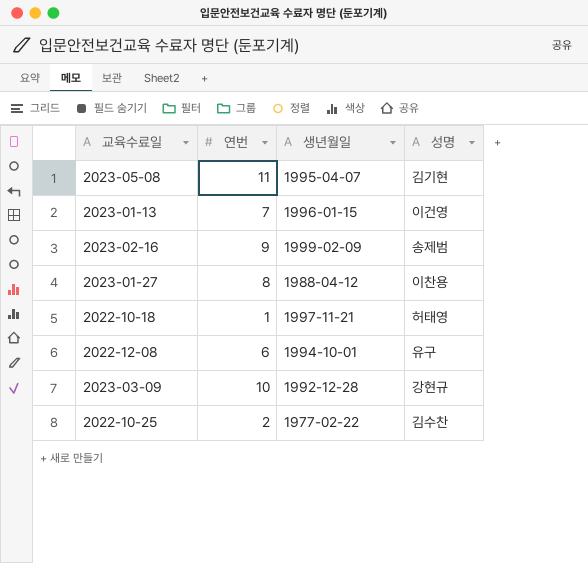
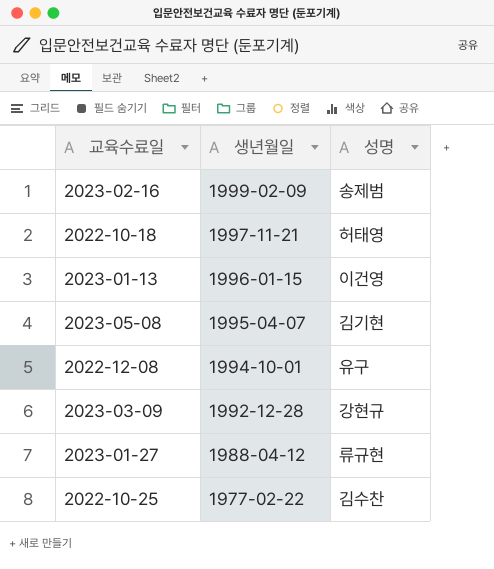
row order: none -> 생년월일 descending
column 연번 | position: 2 -> none
2023-01-27 | 성명: 이찬용 -> 류규현

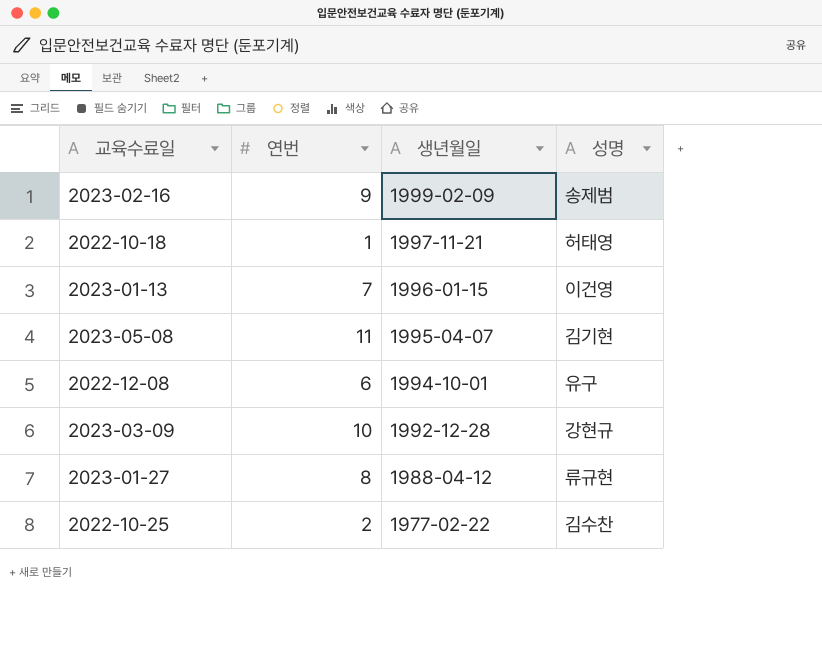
column 연번 | position: none -> 2

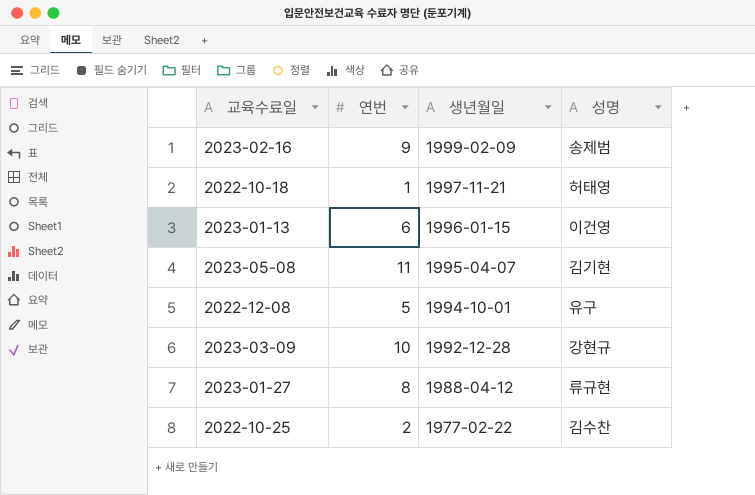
2023-01-13 | 연번: 7 -> 6
2022-12-08 | 연번: 6 -> 5

